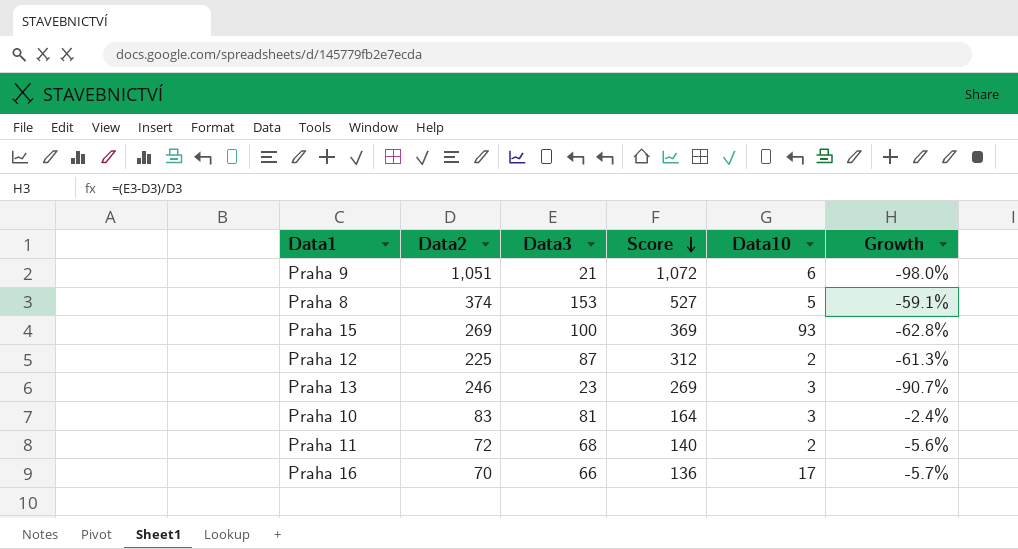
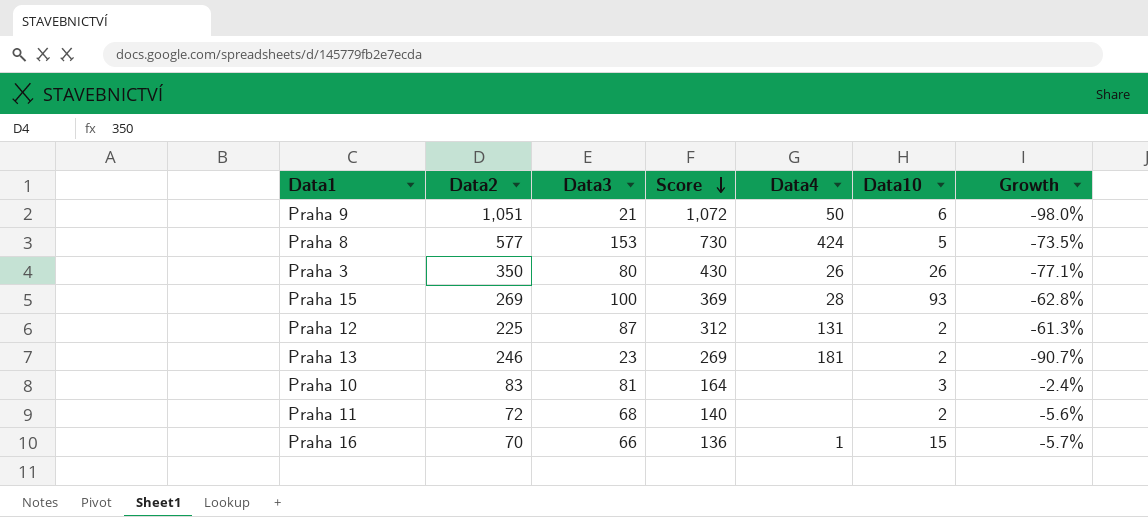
column Data4 | position: none -> 5
Praha 8 | Data2: 374 -> 577
Praha 8 | Score: 527 -> 730
Praha 8 | Growth: -59.1% -> -73.5%
row Praha 3: none -> 350 | 80 | 430 | 26 | 26 | -77.1%
Praha 13 | Data10: 3 -> 2
Praha 16 | Data10: 17 -> 15

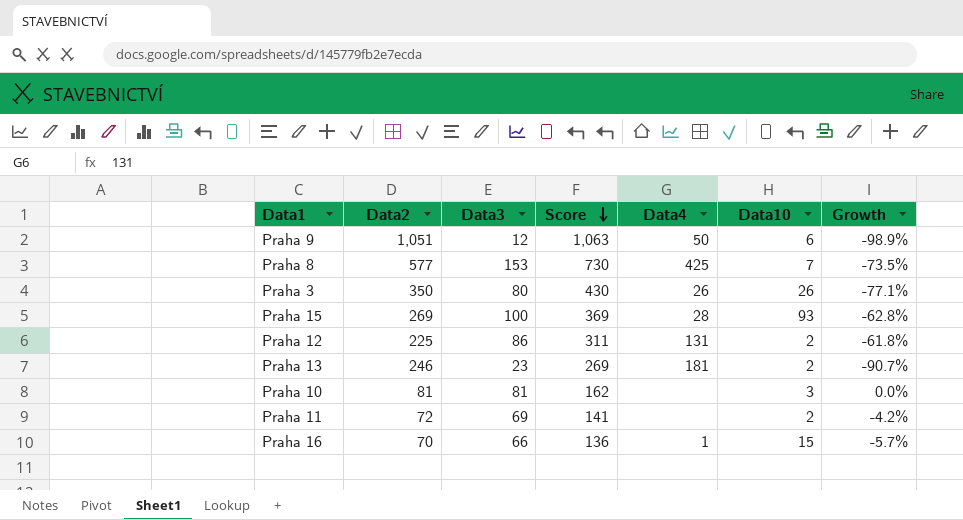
Praha 9 | Data3: 21 -> 12
Praha 9 | Score: 1,072 -> 1,063
Praha 9 | Growth: -98.0% -> -98.9%
Praha 8 | Data4: 424 -> 425
Praha 8 | Data10: 5 -> 7
Praha 12 | Data3: 87 -> 86
Praha 12 | Score: 312 -> 311
Praha 12 | Growth: -61.3% -> -61.8%
Praha 10 | Data2: 83 -> 81
Praha 10 | Score: 164 -> 162
Praha 10 | Growth: -2.4% -> 0.0%
Praha 11 | Data3: 68 -> 69
Praha 11 | Score: 140 -> 141
Praha 11 | Growth: -5.6% -> -4.2%

